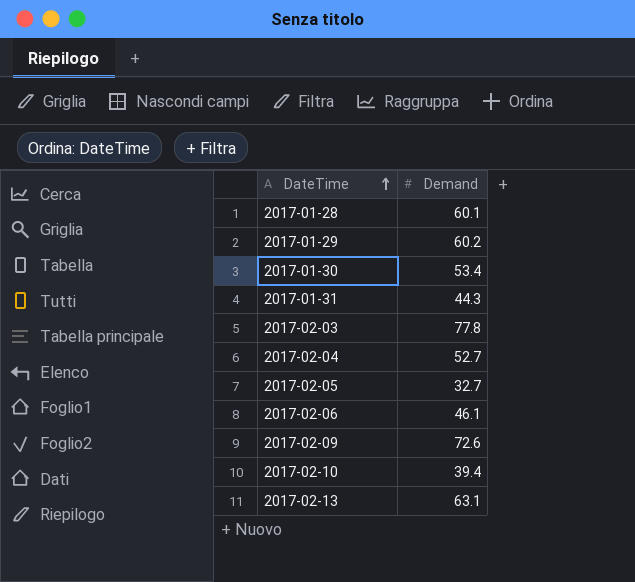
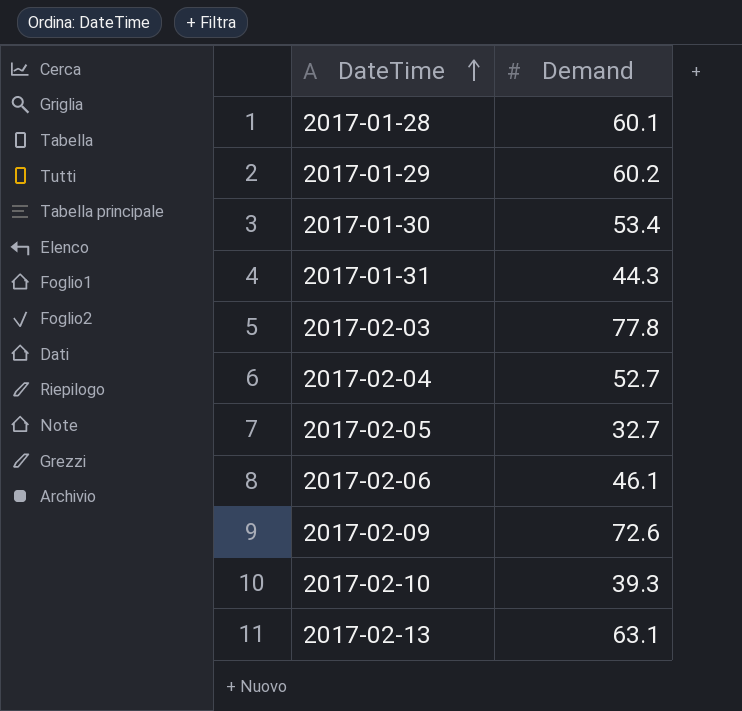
2017-02-10 | Demand: 39.4 -> 39.3

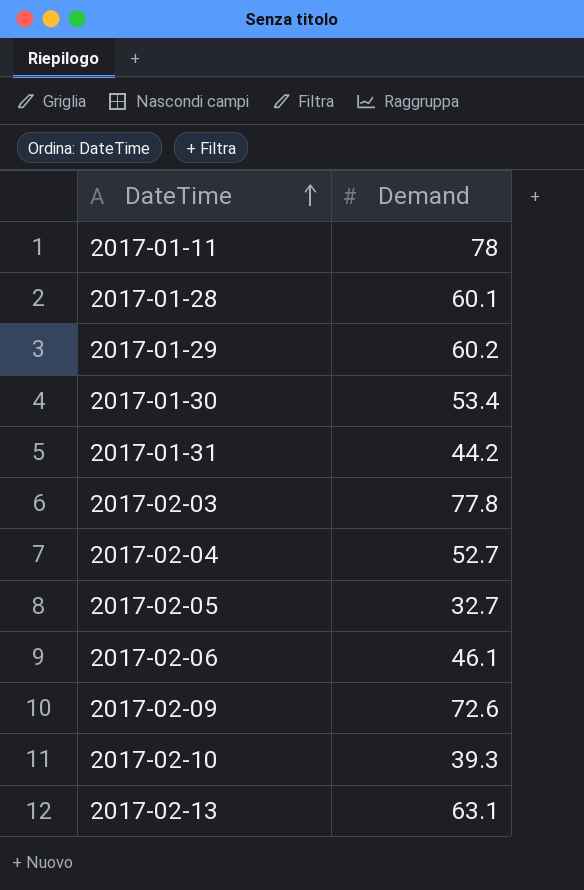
row 2017-01-11: none -> 78
2017-01-31 | Demand: 44.3 -> 44.2

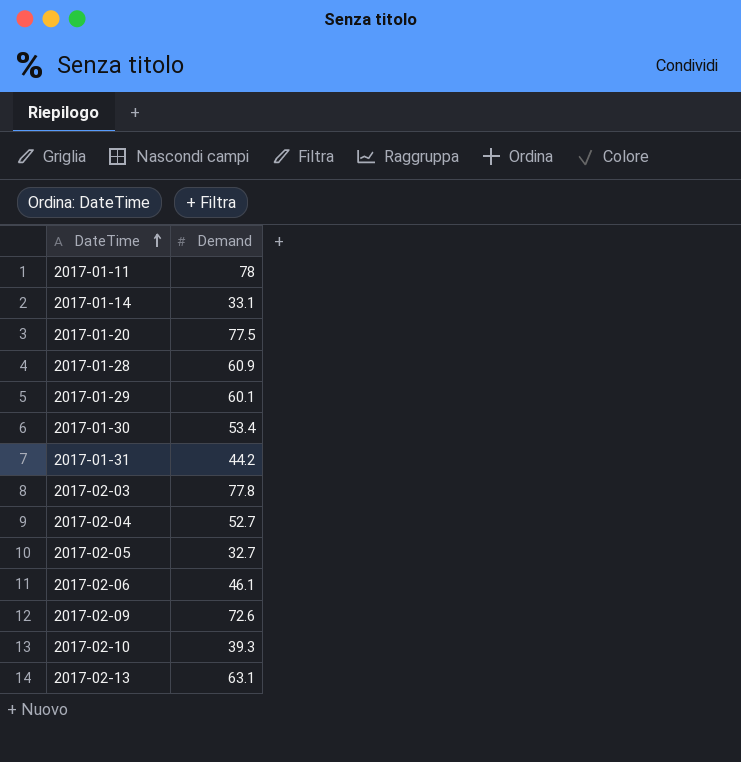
row 2017-01-14: none -> 33.1
row 2017-01-20: none -> 77.5
2017-01-28 | Demand: 60.1 -> 60.9
2017-01-29 | Demand: 60.2 -> 60.1

